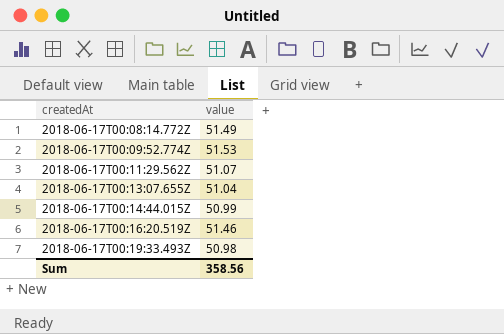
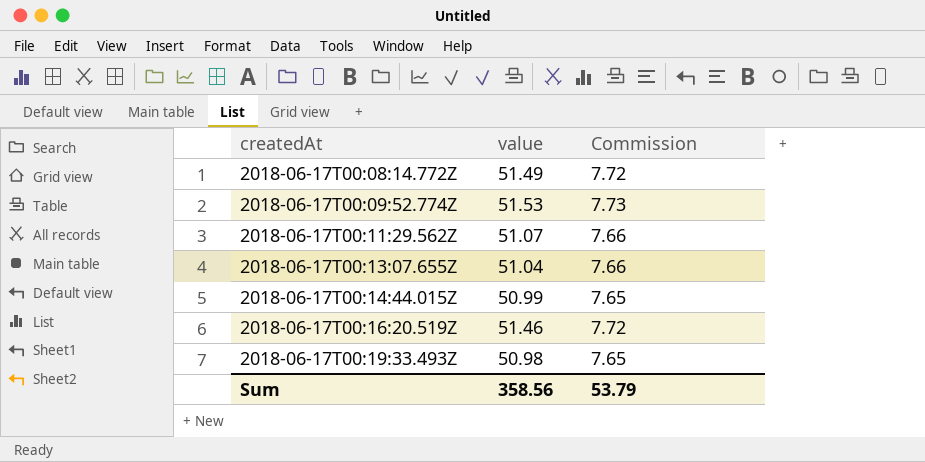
column Commission | formula: none -> [value] * 0.15

